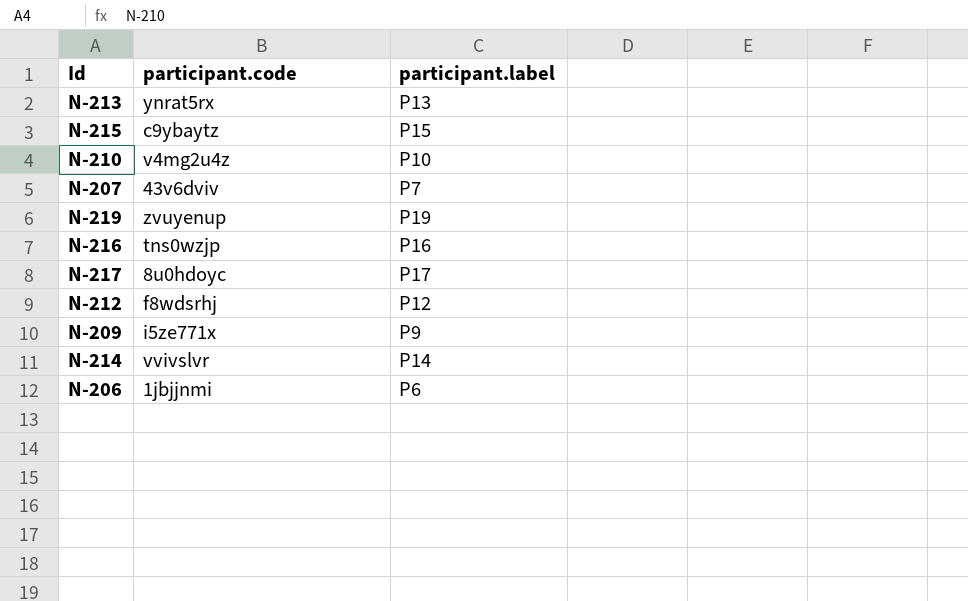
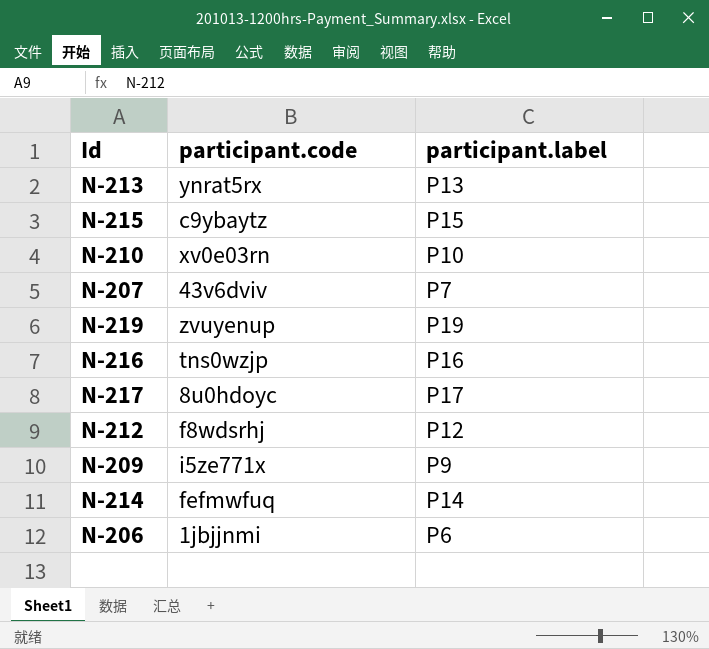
N-210 | participant.code: v4mg2u4z -> xv0e03rn
N-214 | participant.code: vvivslvr -> fefmwfuq

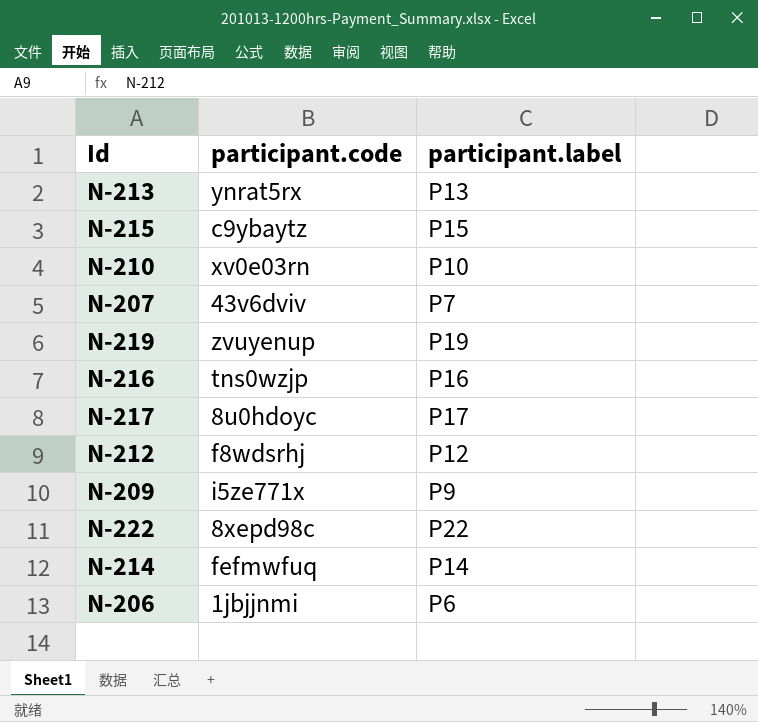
row N-222: none -> 8xepd98c | P22

